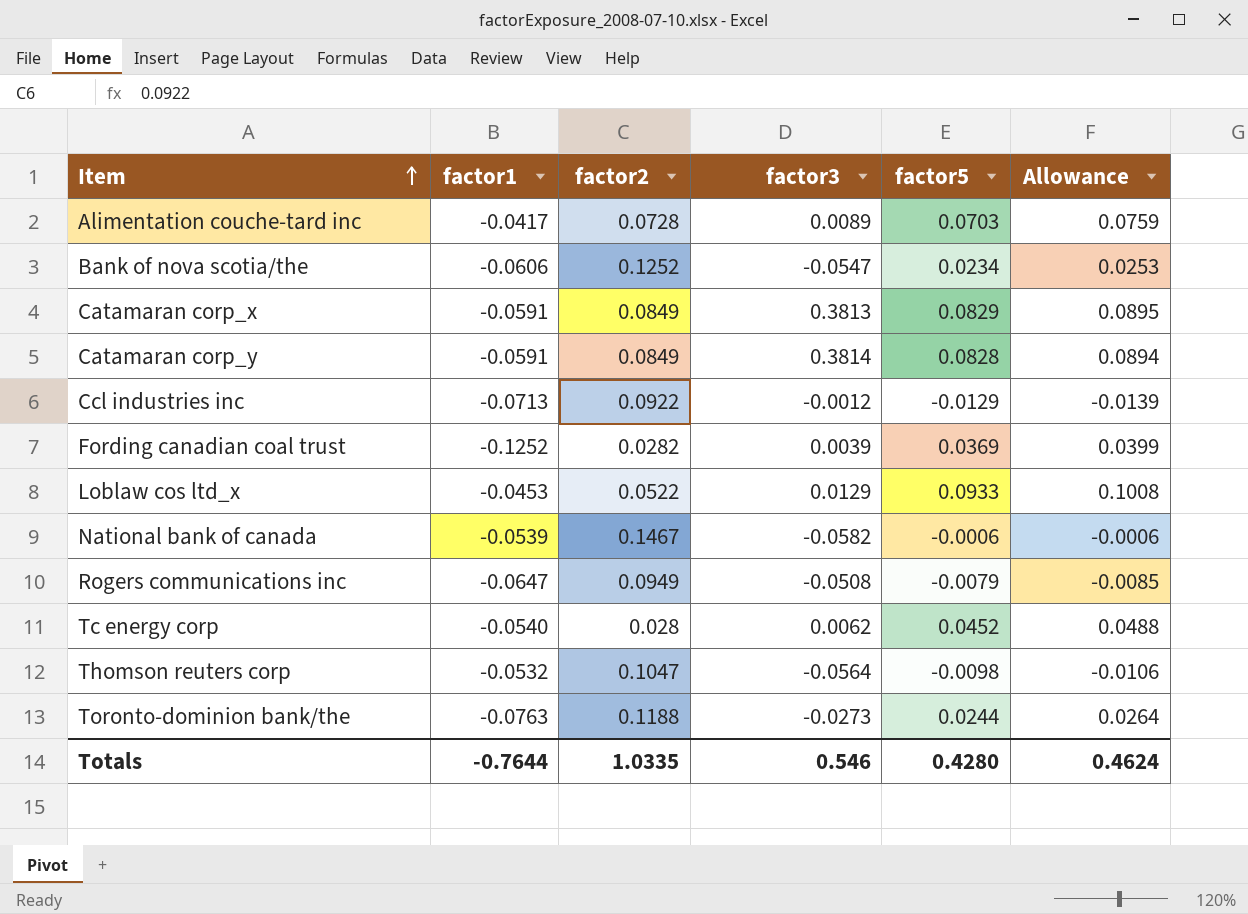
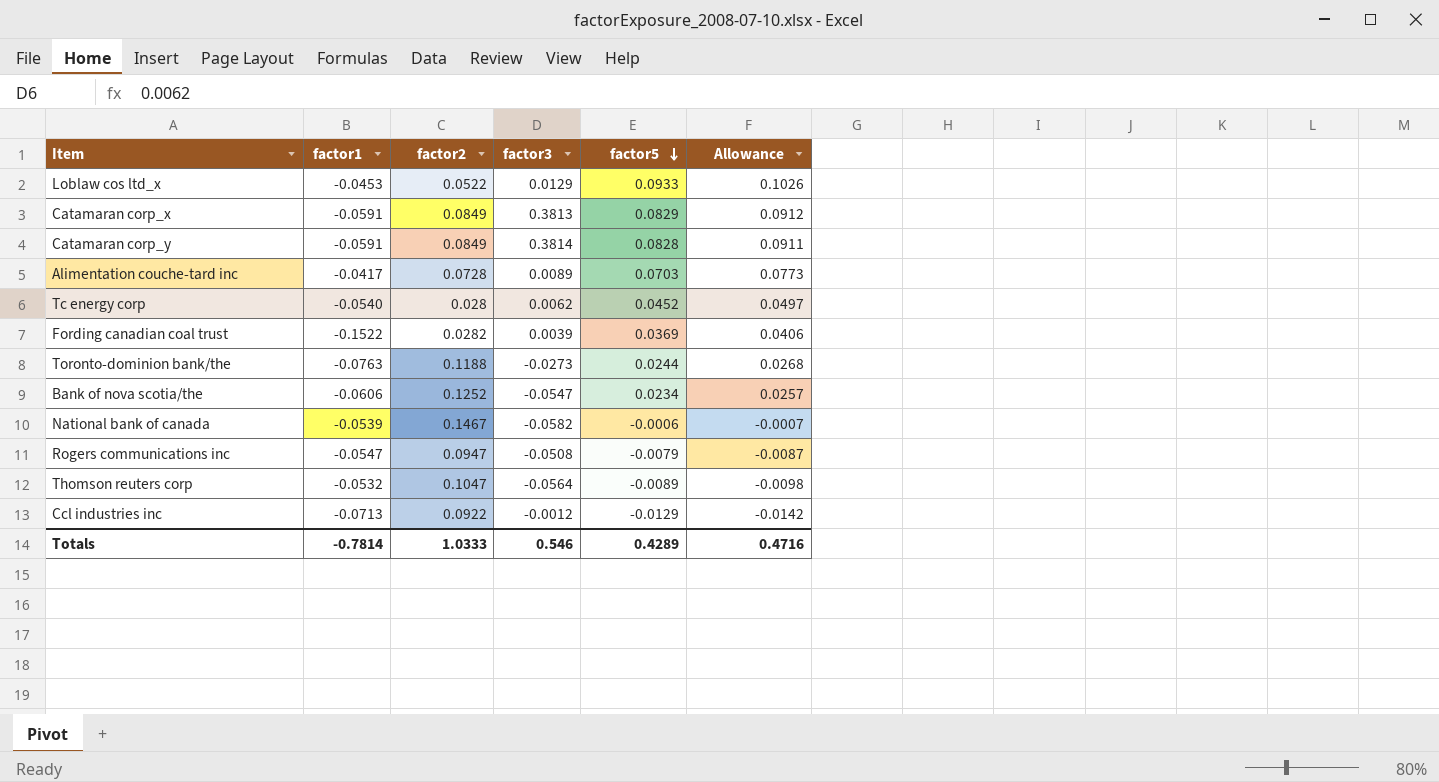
row order: Item ascending -> factor5 descending
column Allowance | formula: [factor5] * 1.08 -> [factor5] * 1.1
Fording canadian coal trust | factor1: -0.1252 -> -0.1522
Rogers communications inc | factor1: -0.0647 -> -0.0547
Rogers communications inc | factor2: 0.0949 -> 0.0947
Thomson reuters corp | factor5: -0.0098 -> -0.0089
Totals | factor1: -0.7644 -> -0.7814
Totals | factor2: 1.0335 -> 1.0333
Totals | factor5: 0.4280 -> 0.4289
Totals | Allowance: 0.4624 -> 0.4716

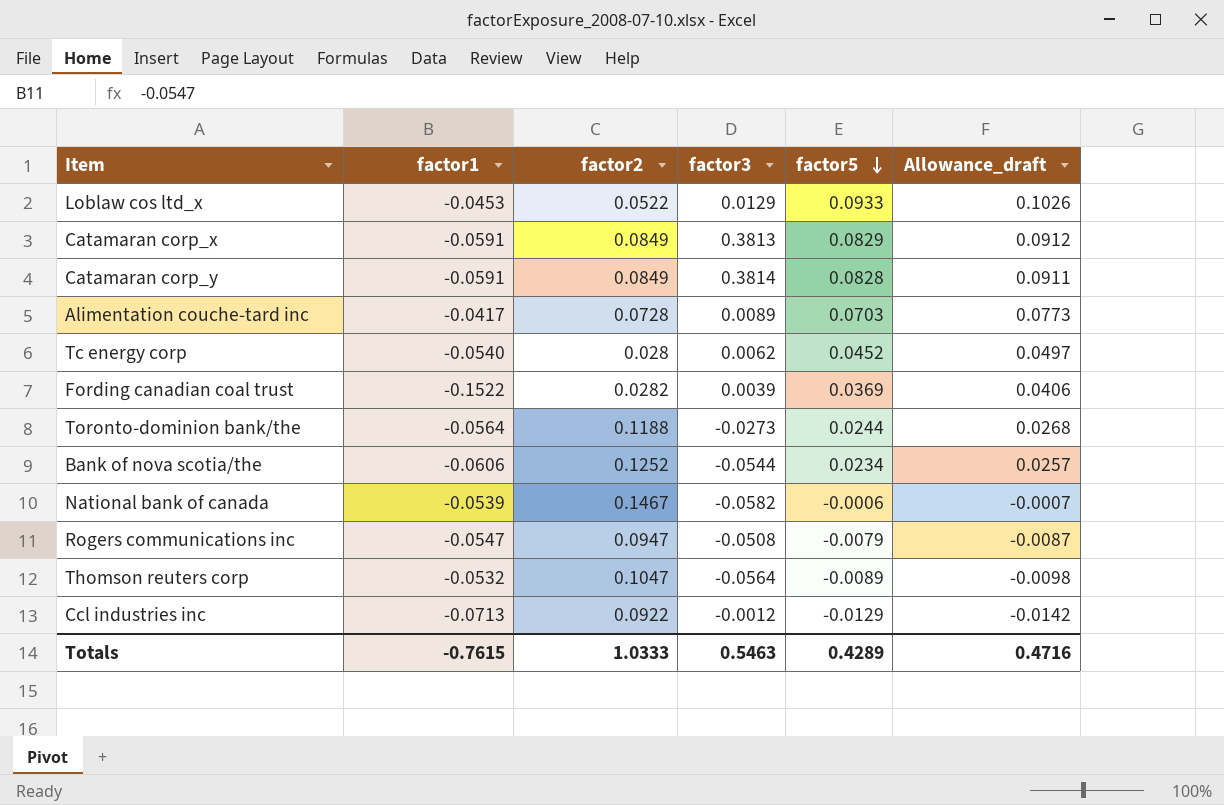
column name: Allowance -> Allowance_draft
Toronto-dominion bank/the | factor1: -0.0763 -> -0.0564
Bank of nova scotia/the | factor3: -0.0547 -> -0.0544
Totals | factor1: -0.7814 -> -0.7615
Totals | factor3: 0.546 -> 0.5463

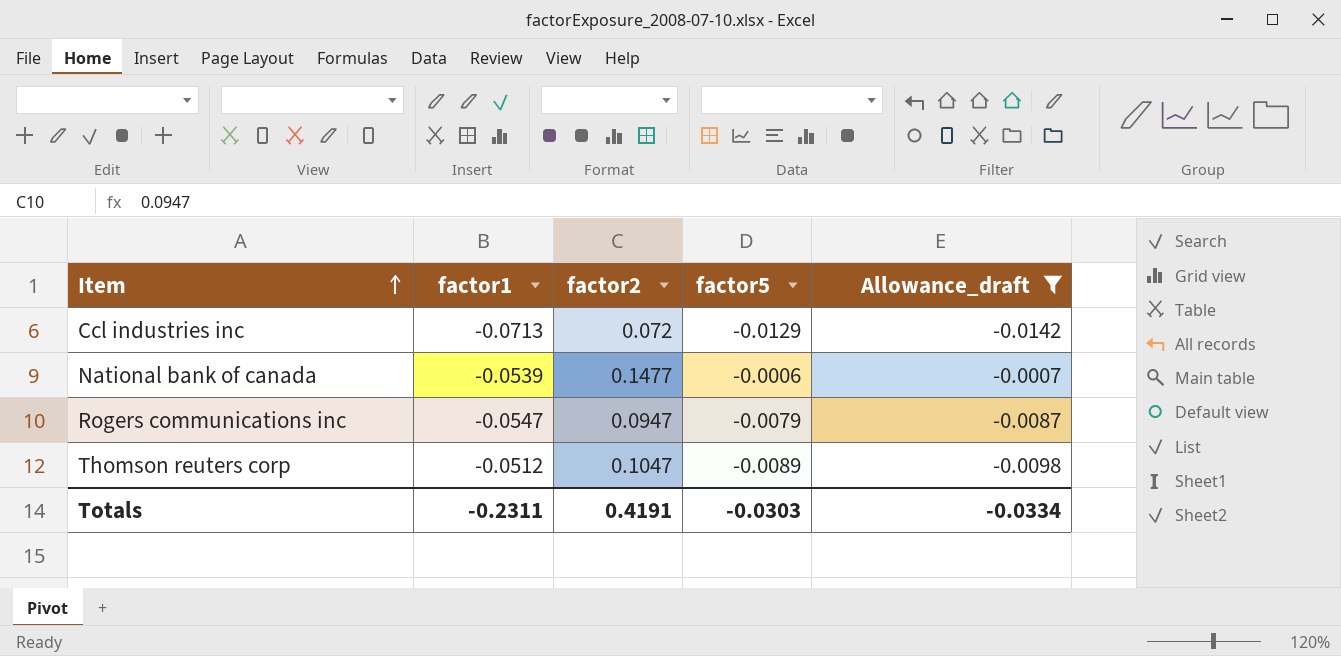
filter: none -> Allowance_draft <= -0.0007
row order: factor5 descending -> Item ascending
column factor3 | position: 4 -> none
Ccl industries inc | factor2: 0.0922 -> 0.072
National bank of canada | factor2: 0.1467 -> 0.1477
Thomson reuters corp | factor1: -0.0532 -> -0.0512
Totals | factor1: -0.7615 -> -0.2311
Totals | factor2: 1.0333 -> 0.4191
Totals | factor5: 0.4289 -> -0.0303
Totals | Allowance_draft: 0.4716 -> -0.0334

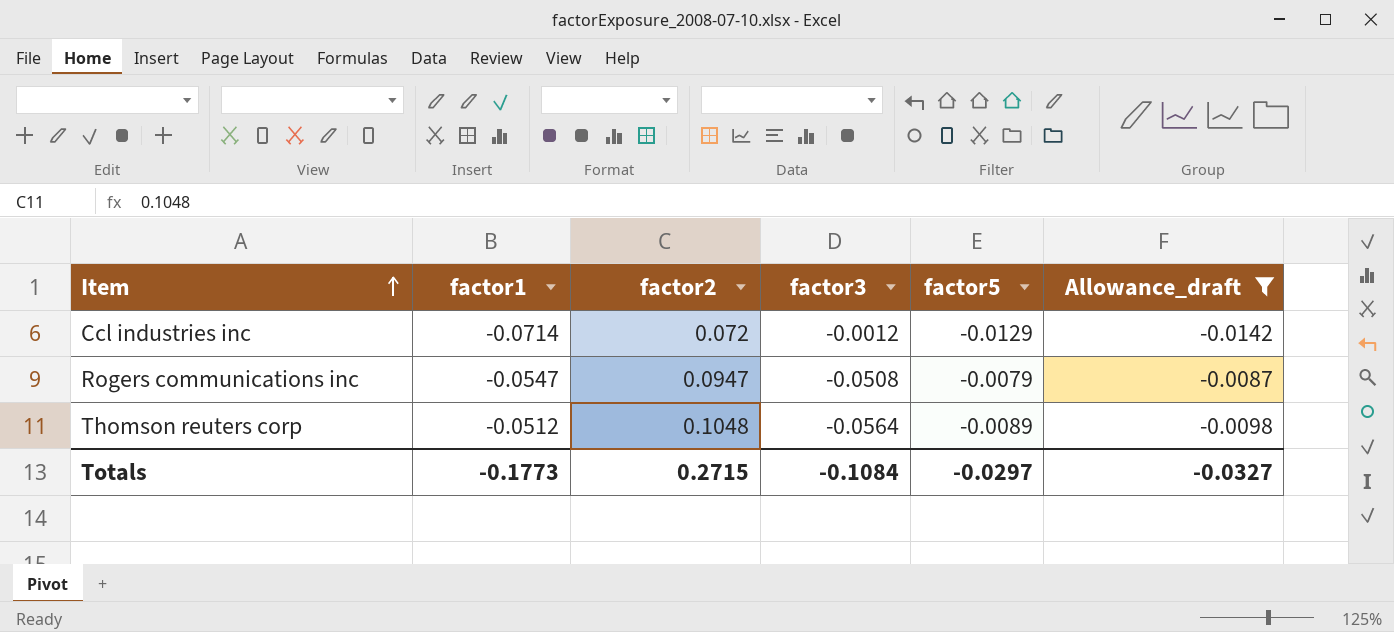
column factor3 | position: none -> 4
row National bank of canada: -0.0539 | 0.1477 | -0.0006 | -0.0007 -> none
Ccl industries inc | factor1: -0.0713 -> -0.0714
Thomson reuters corp | factor2: 0.1047 -> 0.1048
Totals | factor1: -0.2311 -> -0.1773
Totals | factor2: 0.4191 -> 0.2715
Totals | factor5: -0.0303 -> -0.0297
Totals | Allowance_draft: -0.0334 -> -0.0327

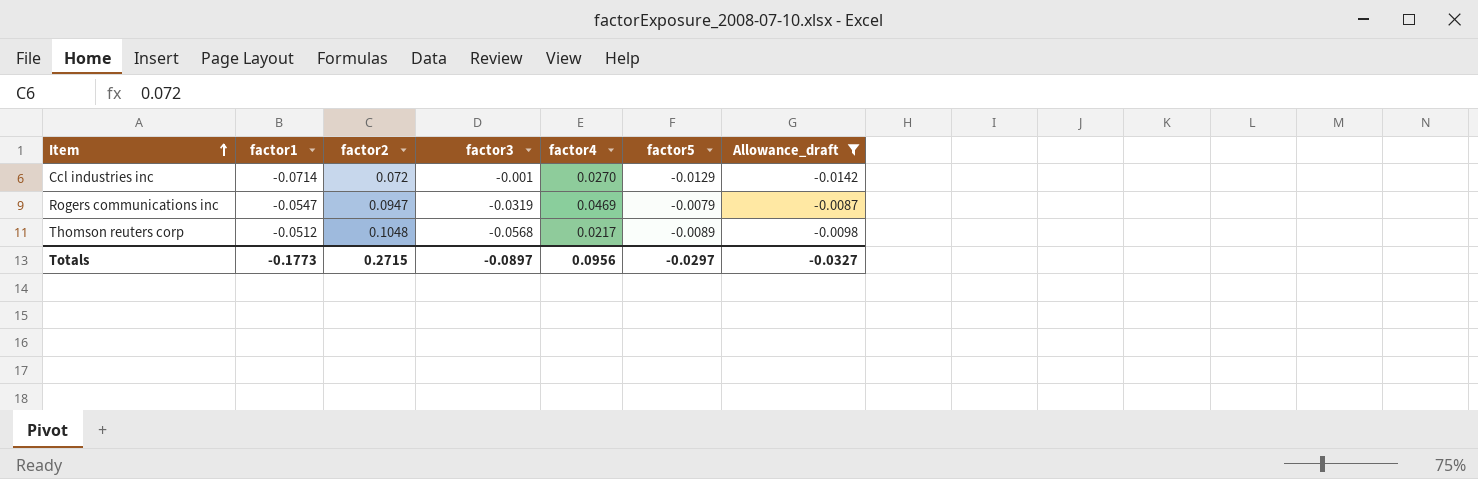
column factor4 | position: none -> 5
Ccl industries inc | factor3: -0.0012 -> -0.001
Rogers communications inc | factor3: -0.0508 -> -0.0319
Thomson reuters corp | factor3: -0.0564 -> -0.0568
Totals | factor3: -0.1084 -> -0.0897

